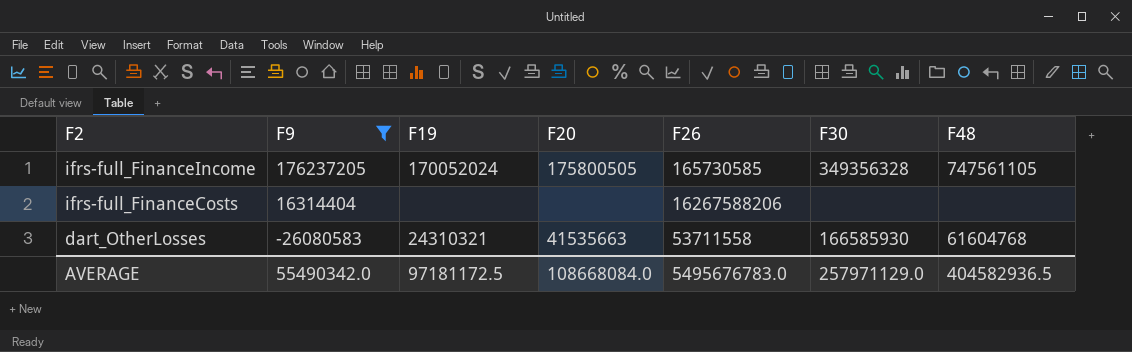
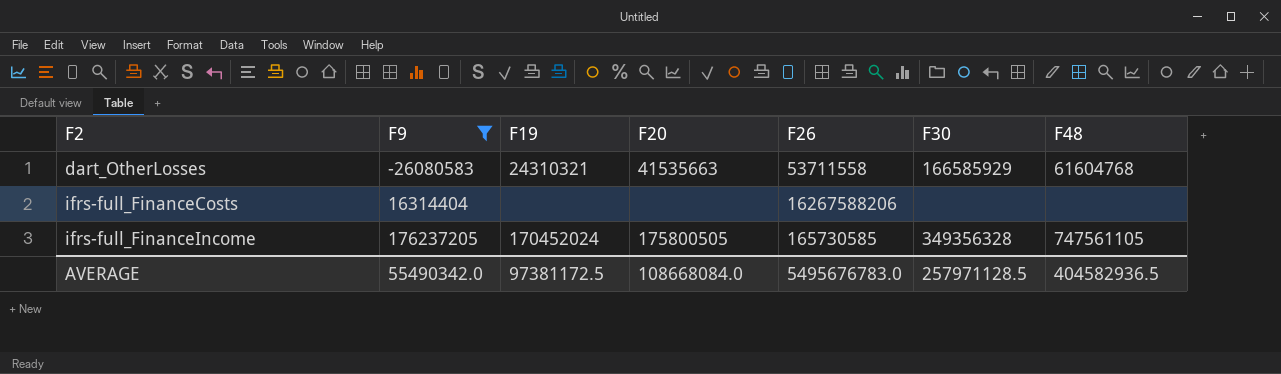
row order: F2 descending -> F2 ascending
dart_OtherLosses | F30: 166585930 -> 166585929
ifrs-full_FinanceIncome | F19: 170052024 -> 170452024
AVERAGE | F19: 97181172.5 -> 97381172.5
AVERAGE | F30: 257971129.0 -> 257971128.5

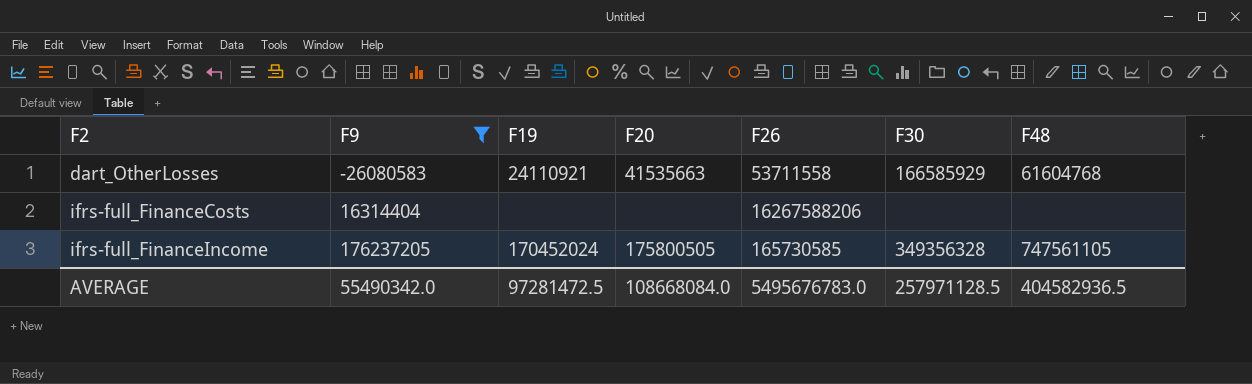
dart_OtherLosses | F19: 24310321 -> 24110921
AVERAGE | F19: 97381172.5 -> 97281472.5

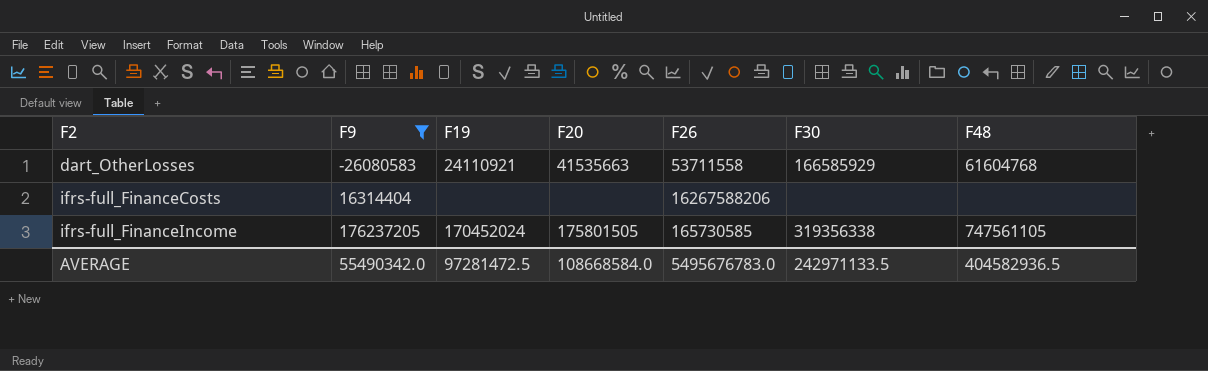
ifrs-full_FinanceIncome | F20: 175800505 -> 175801505
ifrs-full_FinanceIncome | F30: 349356328 -> 319356338
AVERAGE | F20: 108668084.0 -> 108668584.0
AVERAGE | F30: 257971128.5 -> 242971133.5

